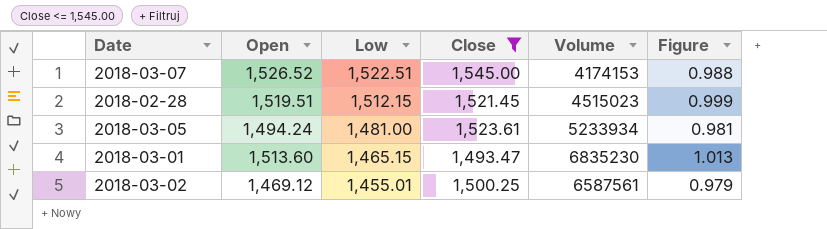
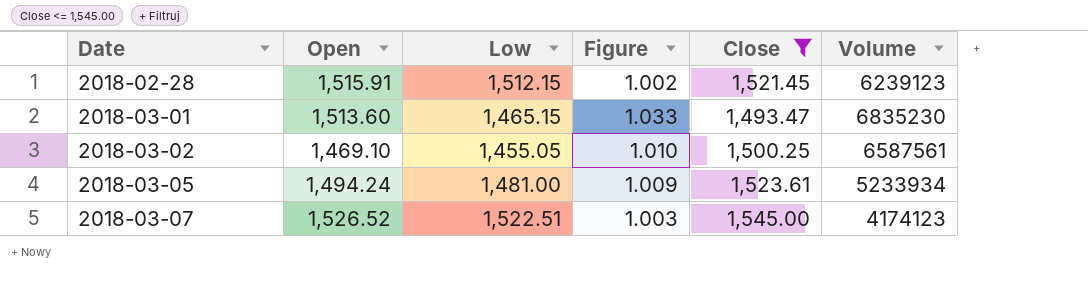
row order: Low descending -> Date ascending
column Figure | formula: [Open] / [Close] -> [Open] / [Low]
column Figure | position: 6 -> 4
2018-02-28 | Open: 1,519.51 -> 1,515.91
2018-02-28 | Volume: 4515023 -> 6239123
2018-03-02 | Open: 1,469.12 -> 1,469.10
2018-03-02 | Low: 1,455.01 -> 1,455.05
2018-03-07 | Volume: 4174153 -> 4174123

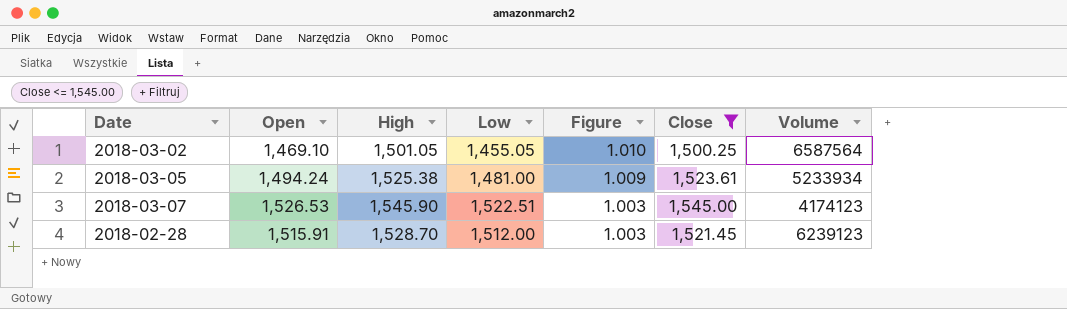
row order: Date ascending -> Figure descending
column High | position: none -> 3
row 2018-03-01: 1,513.60 | 1,465.15 | 1.033 | 1,493.47 | 6835230 -> none
2018-03-02 | Volume: 6587561 -> 6587564
2018-03-07 | Open: 1,526.52 -> 1,526.53
2018-02-28 | Low: 1,512.15 -> 1,512.00
2018-02-28 | Figure: 1.002 -> 1.003

